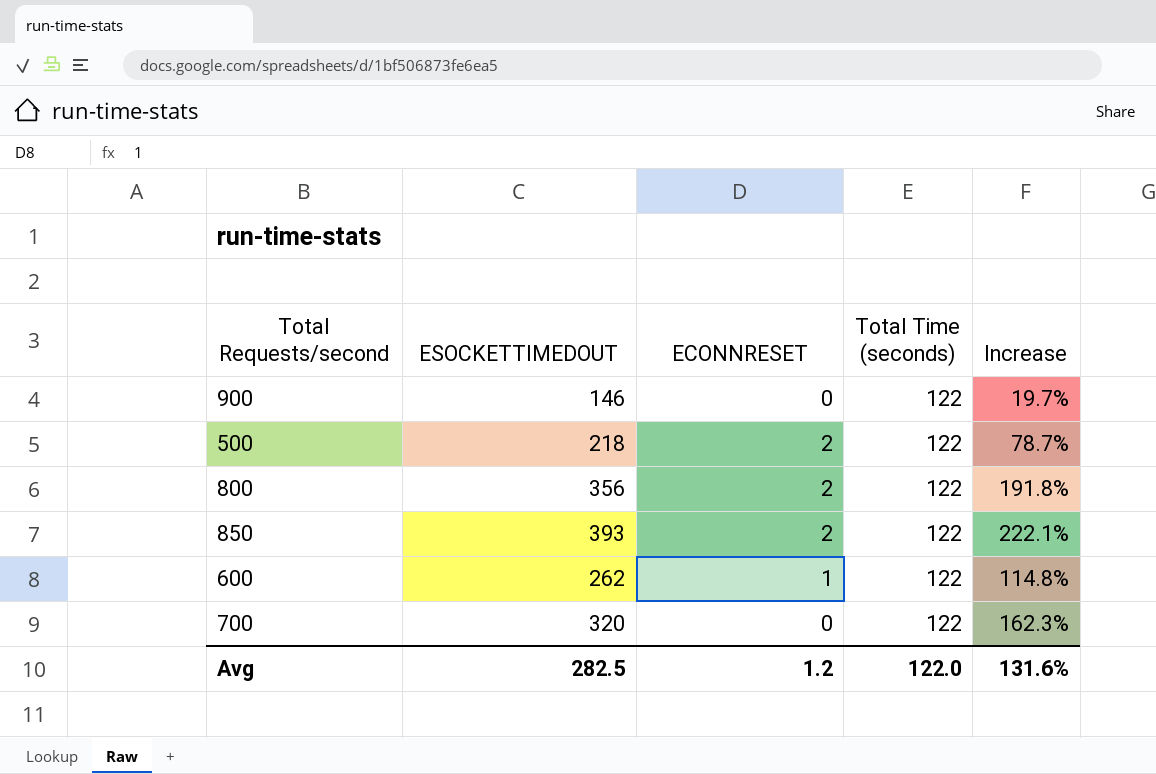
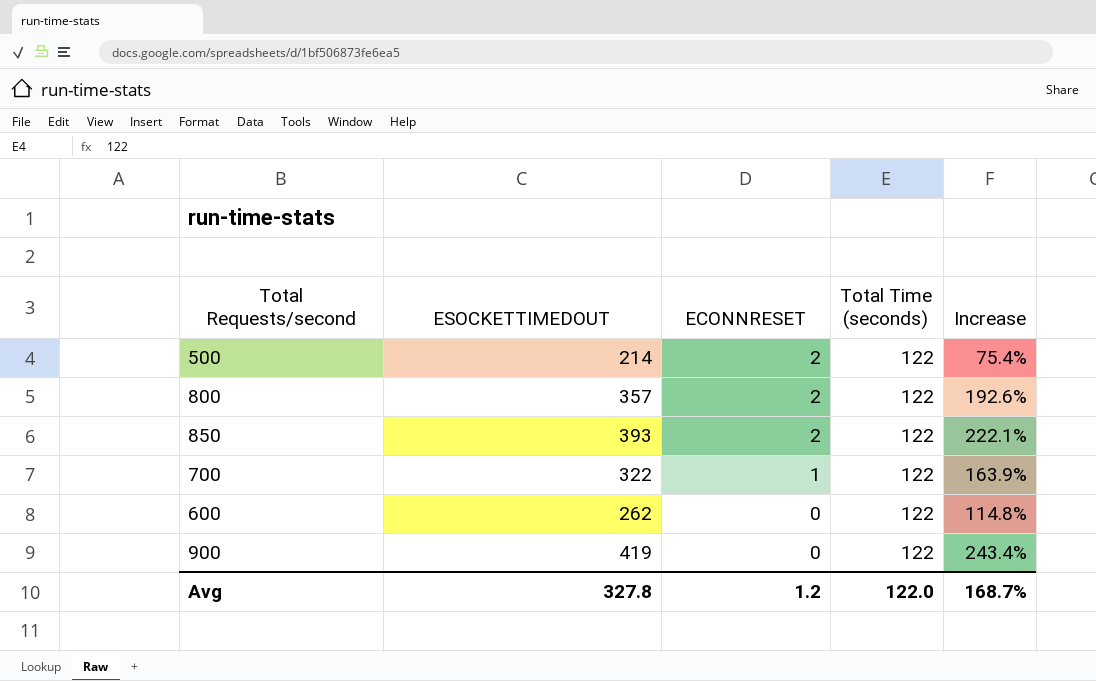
row order: none -> ECONNRESET descending
500 | ESOCKETTIMEDOUT: 218 -> 214
500 | Increase: 78.7% -> 75.4%
800 | ESOCKETTIMEDOUT: 356 -> 357
800 | Increase: 191.8% -> 192.6%
700 | ESOCKETTIMEDOUT: 320 -> 322
700 | ECONNRESET: 0 -> 1
700 | Increase: 162.3% -> 163.9%
600 | ECONNRESET: 1 -> 0
900 | ESOCKETTIMEDOUT: 146 -> 419
900 | Increase: 19.7% -> 243.4%
Avg | ESOCKETTIMEDOUT: 282.5 -> 327.8
Avg | Increase: 131.6% -> 168.7%

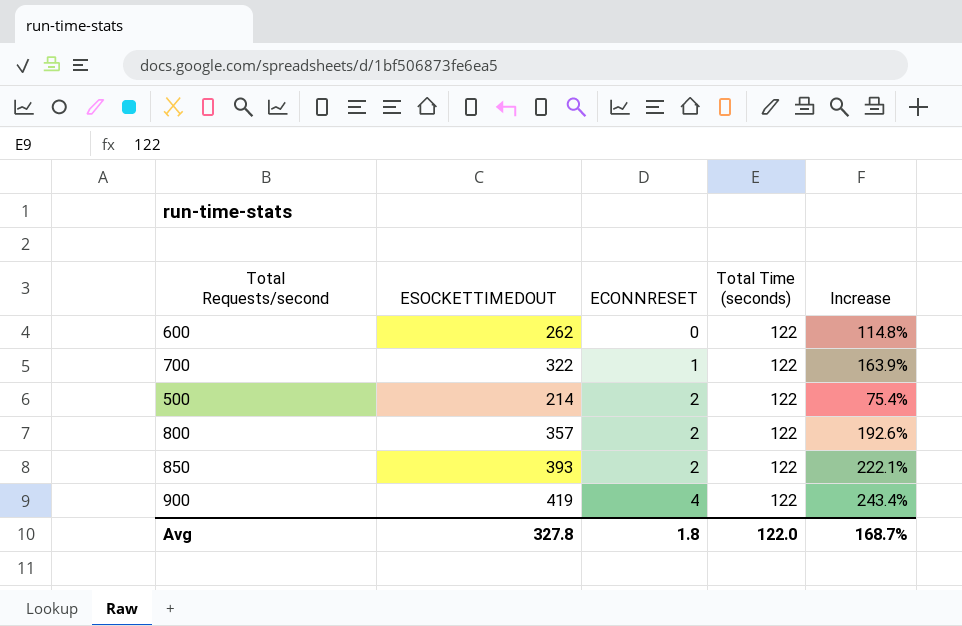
row order: ECONNRESET descending -> ECONNRESET ascending
900 | ECONNRESET: 0 -> 4
Avg | ECONNRESET: 1.2 -> 1.8

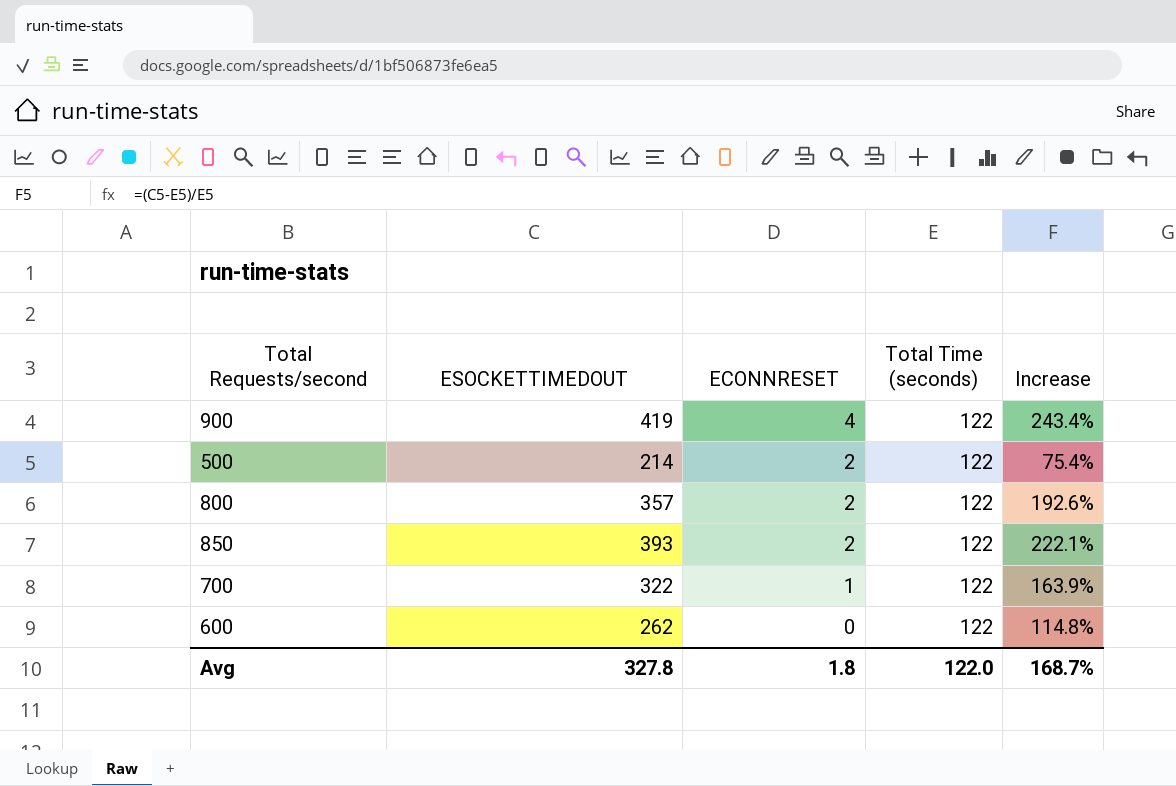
row order: ECONNRESET ascending -> ECONNRESET descending

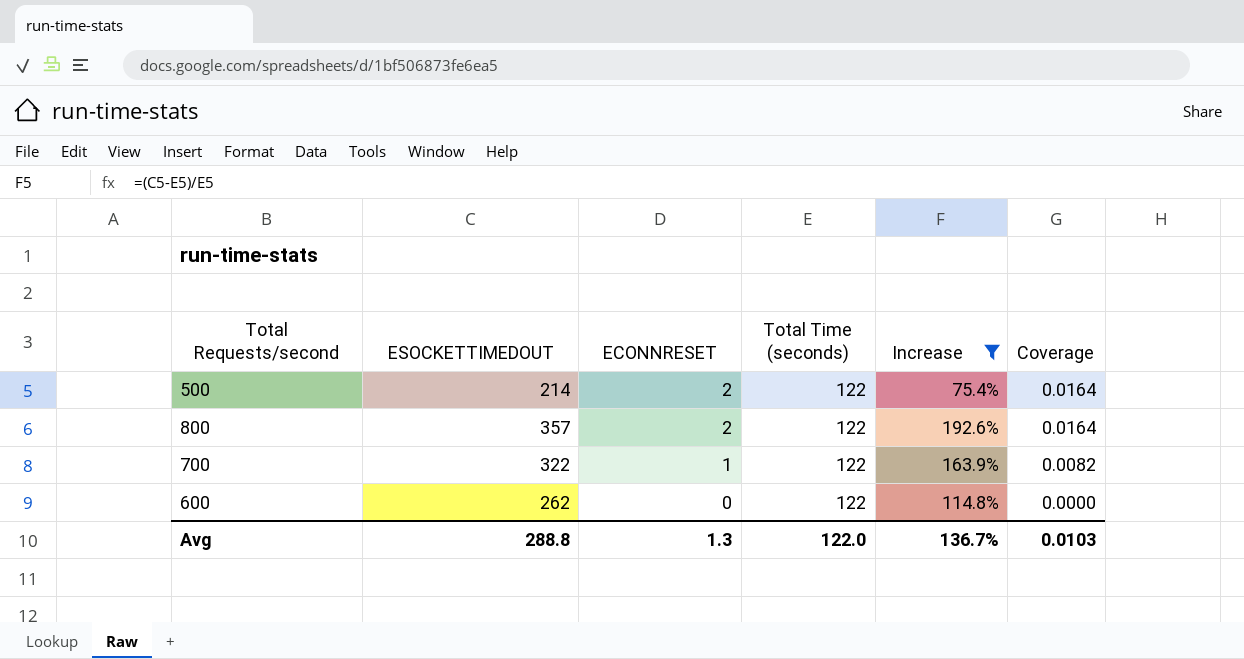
filter: none -> Increase <= 192.6%
column Coverage | formula: none -> [ECONNRESET] / [Total Time (seconds)]
Avg | ESOCKETTIMEDOUT: 327.8 -> 288.8
Avg | ECONNRESET: 1.8 -> 1.3
Avg | Increase: 168.7% -> 136.7%

